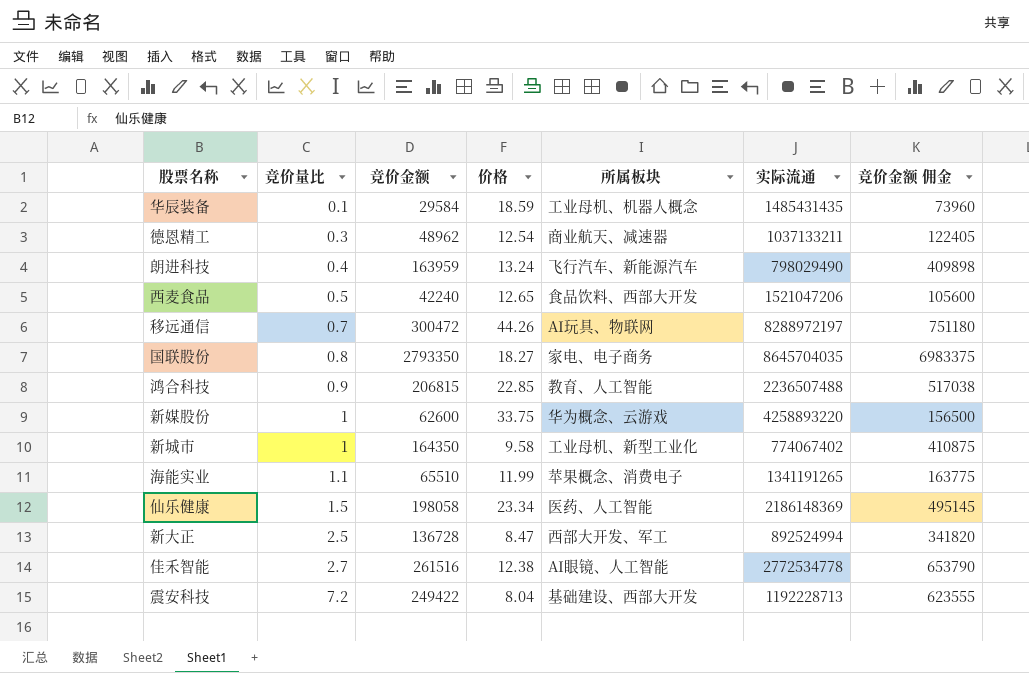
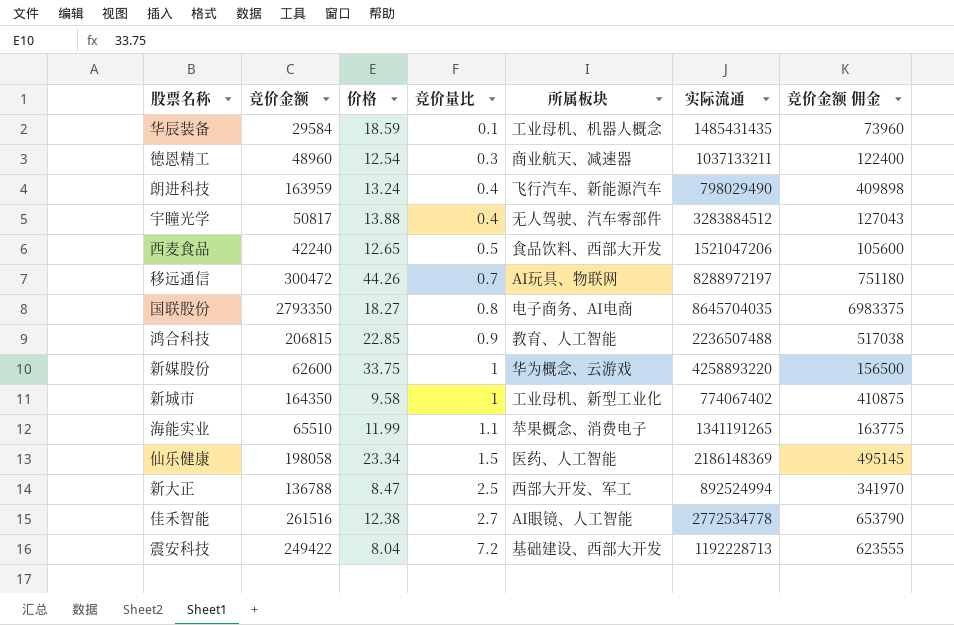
column 竞价量比 | position: 2 -> 4
德恩精工 | 竞价金额: 48962 -> 48960
德恩精工 | 竞价金额 佣金: 122405 -> 122400
row 宇瞳光学: none -> 50817 | 13.88 | 0.4 | 无人驾驶、汽车零部件 | 3283884512 | 127043
国联股份 | 所属板块: 家电、电子商务 -> 电子商务、AI电商
新大正 | 竞价金额: 136728 -> 136788
新大正 | 竞价金额 佣金: 341820 -> 341970

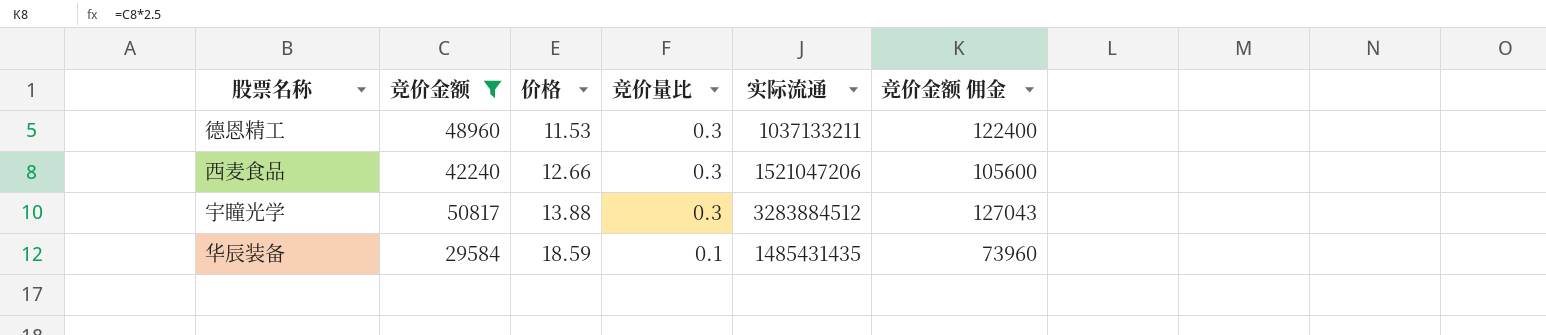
filter: none -> 竞价金额 <= 50817
row order: 竞价量比 ascending -> 价格 ascending
column 所属板块 | position: 5 -> none
德恩精工 | 价格: 12.54 -> 11.53
西麦食品 | 价格: 12.65 -> 12.66
西麦食品 | 竞价量比: 0.5 -> 0.3
宇瞳光学 | 竞价量比: 0.4 -> 0.3

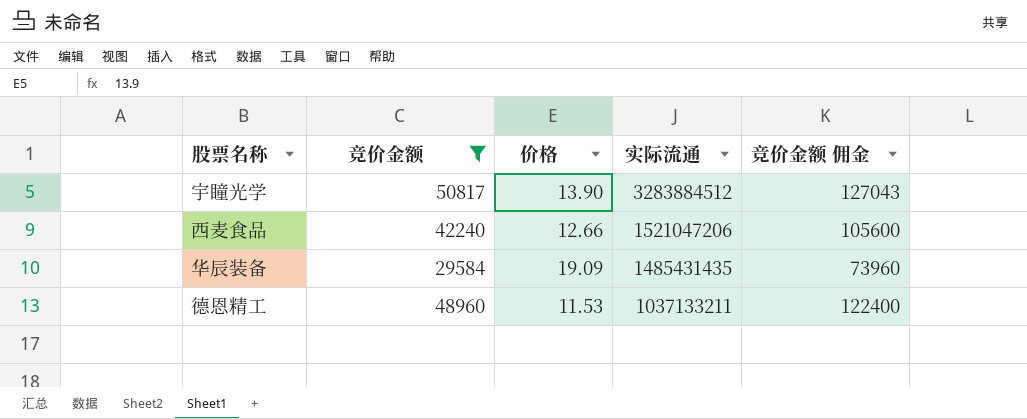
row order: 价格 ascending -> 实际流通 descending
column 竞价量比 | position: 4 -> none
宇瞳光学 | 价格: 13.88 -> 13.90
华辰装备 | 价格: 18.59 -> 19.09

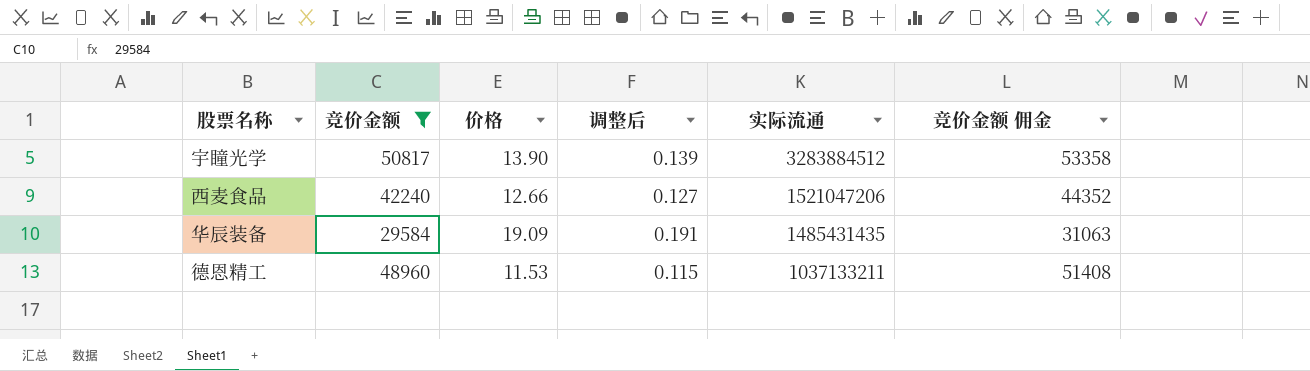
column 调整后 | formula: none -> [价格] * 0.01
column 竞价金额 佣金 | formula: [竞价金额] * 2.5 -> [竞价金额] * 1.05

